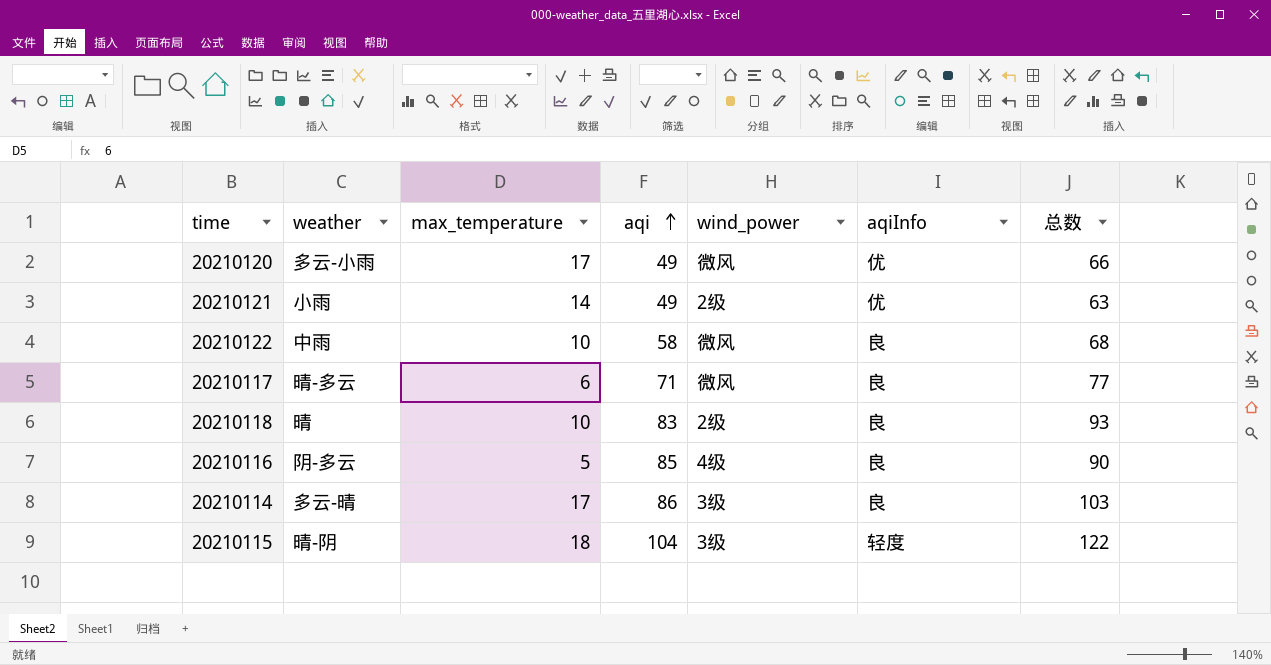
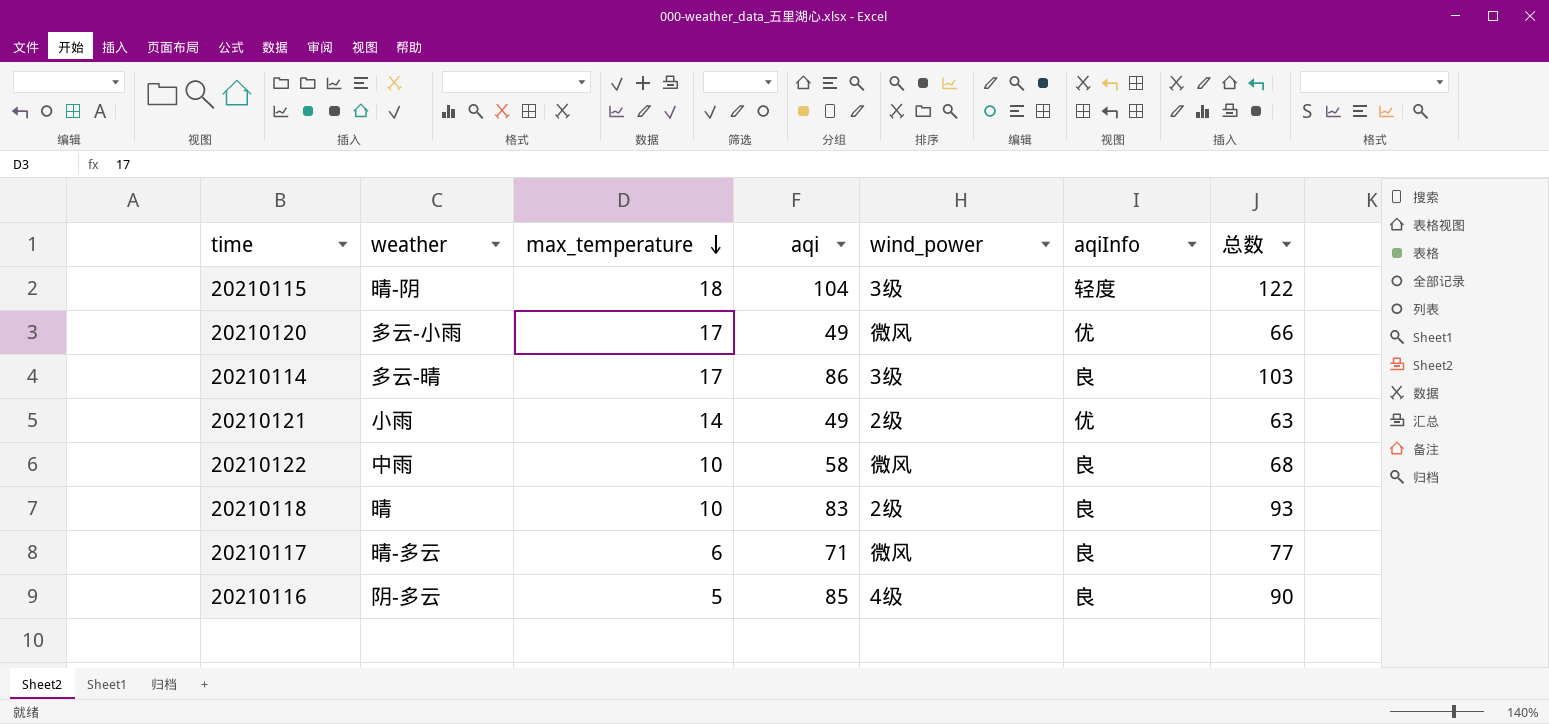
row order: aqi ascending -> max_temperature descending

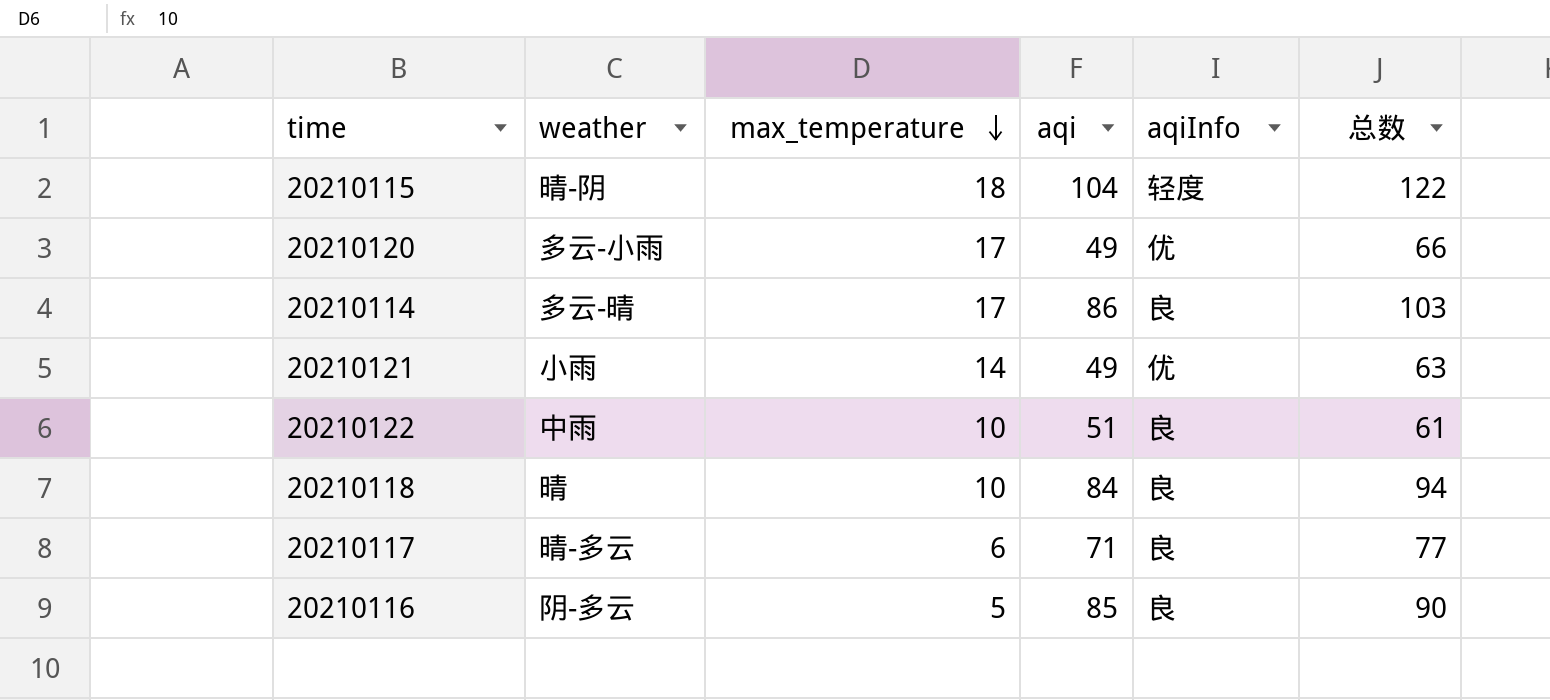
column wind_power | position: 5 -> none
20210122 | aqi: 58 -> 51
20210122 | 总数: 68 -> 61
20210118 | aqi: 83 -> 84
20210118 | 总数: 93 -> 94

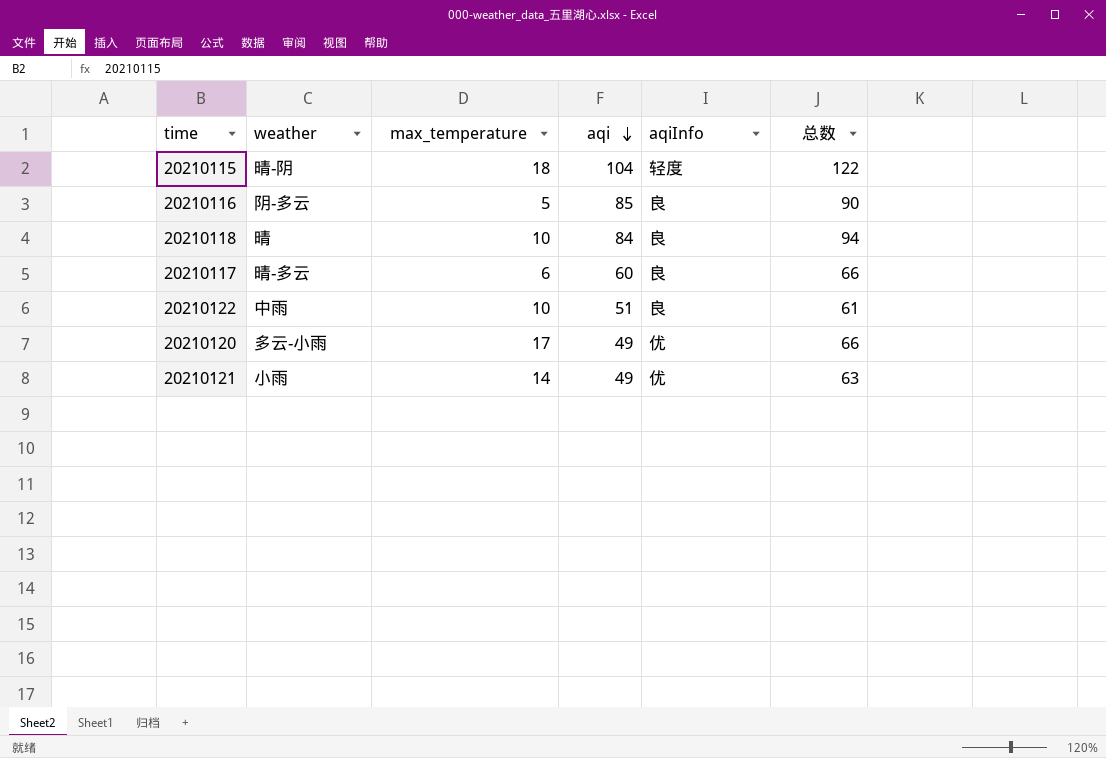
row order: max_temperature descending -> aqi descending
row 20210114: 多云-晴 | 17 | 86 | 良 | 103 -> none
20210117 | aqi: 71 -> 60
20210117 | 总数: 77 -> 66

